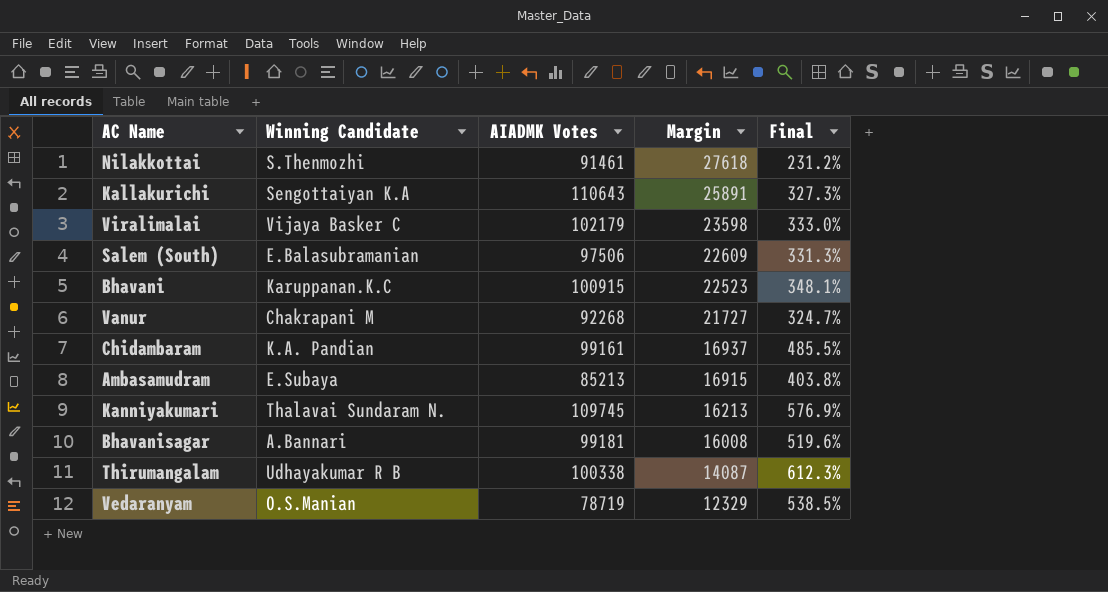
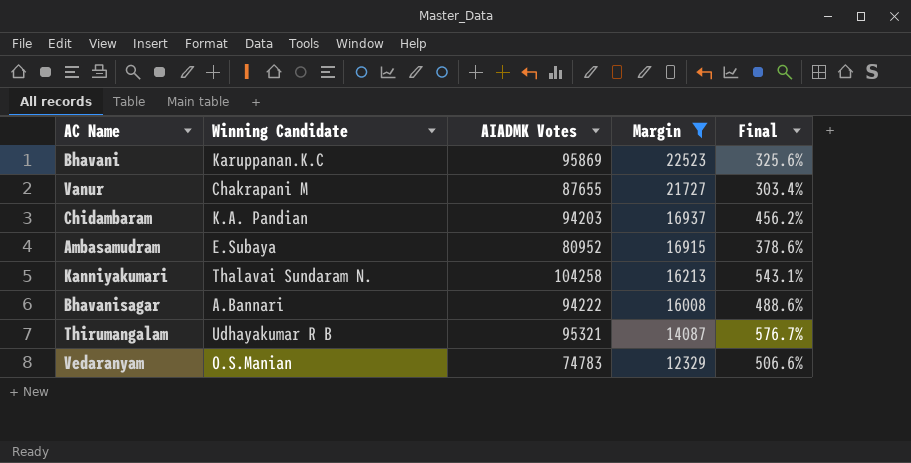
filter: none -> Margin <= 22523
Bhavani | AIADMK Votes: 100915 -> 95869
Bhavani | Final: 348.1% -> 325.6%
Vanur | AIADMK Votes: 92268 -> 87655
Vanur | Final: 324.7% -> 303.4%
Chidambaram | AIADMK Votes: 99161 -> 94203
Chidambaram | Final: 485.5% -> 456.2%
Ambasamudram | AIADMK Votes: 85213 -> 80952
Ambasamudram | Final: 403.8% -> 378.6%
Kanniyakumari | AIADMK Votes: 109745 -> 104258
Kanniyakumari | Final: 576.9% -> 543.1%
Bhavanisagar | AIADMK Votes: 99181 -> 94222
Bhavanisagar | Final: 519.6% -> 488.6%
Thirumangalam | AIADMK Votes: 100338 -> 95321
Thirumangalam | Final: 612.3% -> 576.7%
Vedaranyam | AIADMK Votes: 78719 -> 74783
Vedaranyam | Final: 538.5% -> 506.6%

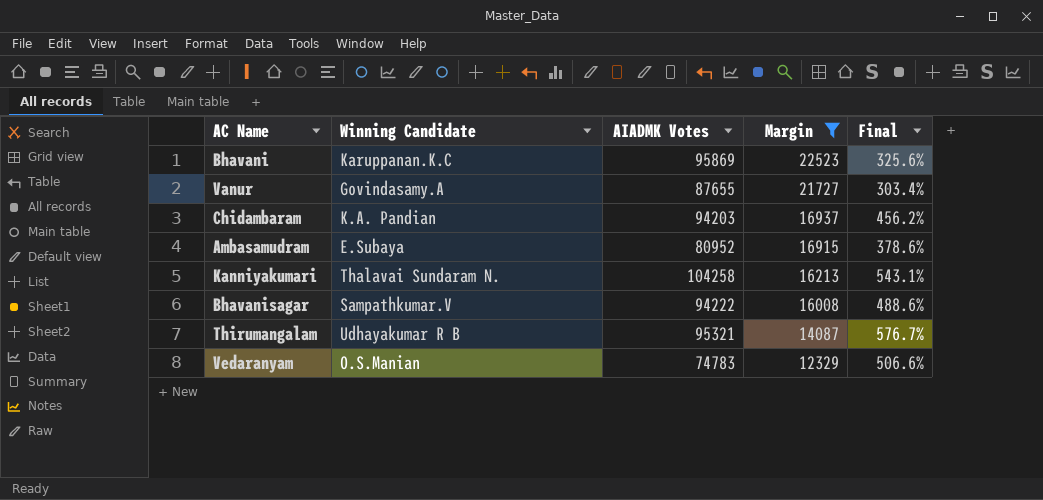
Vanur | Winning Candidate: Chakrapani M -> Govindasamy.A
Bhavanisagar | Winning Candidate: A.Bannari -> Sampathkumar.V

